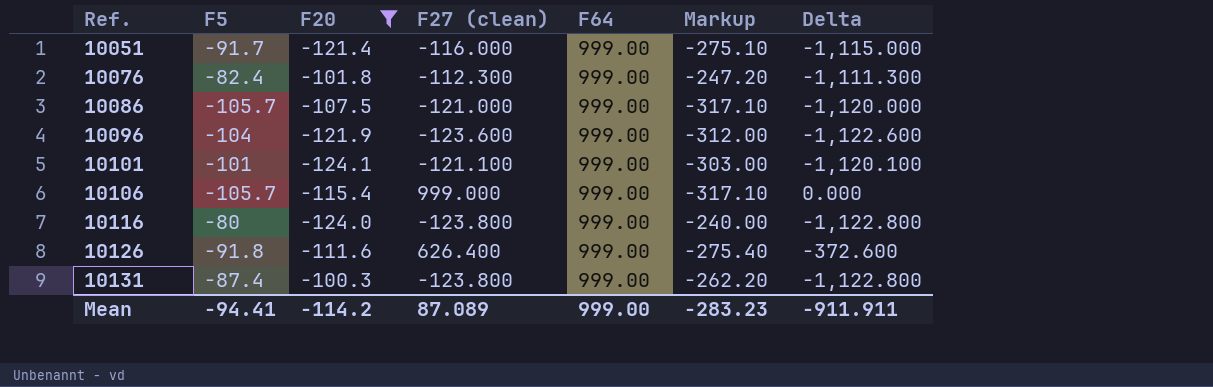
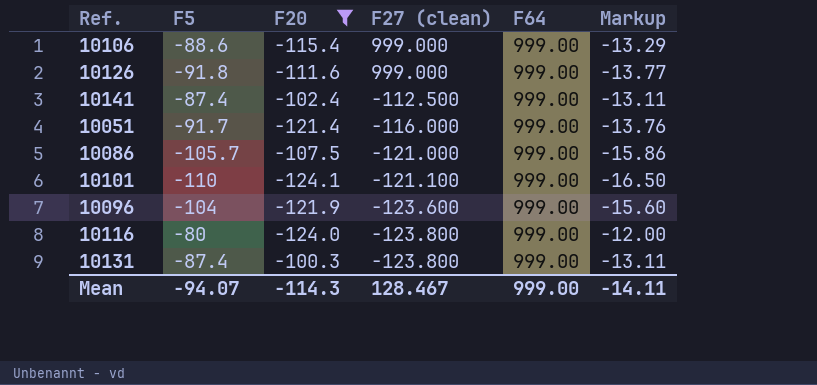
row order: Ref. ascending -> F27 (clean) descending
column Delta | formula: [F27 (clean)] - [F64] -> none
column Markup | formula: [F5] * 3 -> [F5] * 0.15
row 10076: -82.4 | -101.8 | -112.300 | 999.00 | -247.20 | -1,111.300 -> none
10106 | F5: -105.7 -> -88.6
10126 | F27 (clean): 626.400 -> 999.000
row 10141: none -> -87.4 | -102.4 | -112.500 | 999.00 | -13.11
10101 | F5: -101 -> -110
Mean | F5: -94.41 -> -94.07
Mean | F20: -114.2 -> -114.3
Mean | F27 (clean): 87.089 -> 128.467
Mean | Markup: -283.23 -> -14.11

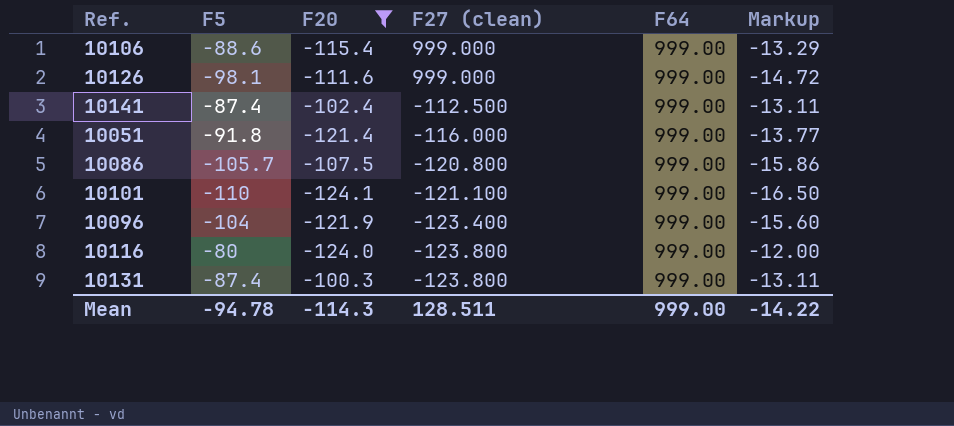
10126 | F5: -91.8 -> -98.1
10126 | Markup: -13.77 -> -14.72
10051 | F5: -91.7 -> -91.8
10051 | Markup: -13.76 -> -13.77
10086 | F27 (clean): -121.000 -> -120.800
10096 | F27 (clean): -123.600 -> -123.400
Mean | F5: -94.07 -> -94.78
Mean | F27 (clean): 128.467 -> 128.511
Mean | Markup: -14.11 -> -14.22

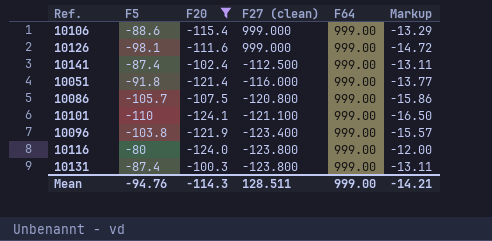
10096 | F5: -104 -> -103.8
10096 | Markup: -15.60 -> -15.57
Mean | F5: -94.78 -> -94.76
Mean | Markup: -14.22 -> -14.21

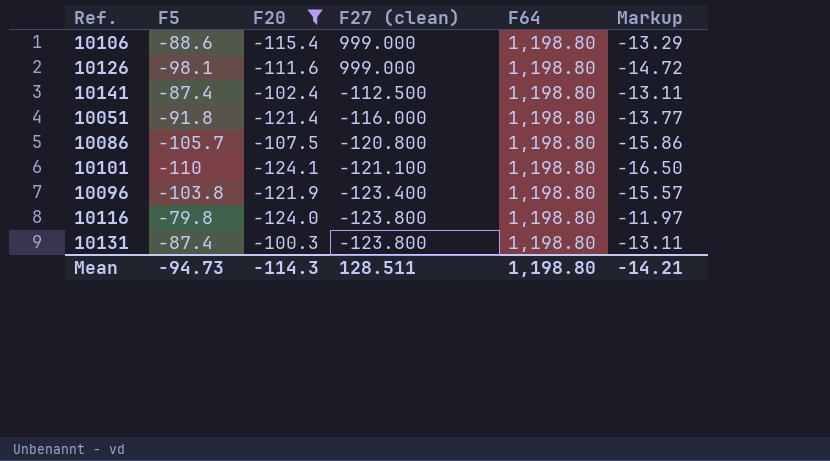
10106 | F64: 999.00 -> 1,198.80
10126 | F64: 999.00 -> 1,198.80
10141 | F64: 999.00 -> 1,198.80
10051 | F64: 999.00 -> 1,198.80
10086 | F64: 999.00 -> 1,198.80
10101 | F64: 999.00 -> 1,198.80
10096 | F64: 999.00 -> 1,198.80
10116 | F5: -80 -> -79.8
10116 | F64: 999.00 -> 1,198.80
10116 | Markup: -12.00 -> -11.97
10131 | F64: 999.00 -> 1,198.80
Mean | F5: -94.76 -> -94.73
Mean | F64: 999.00 -> 1,198.80

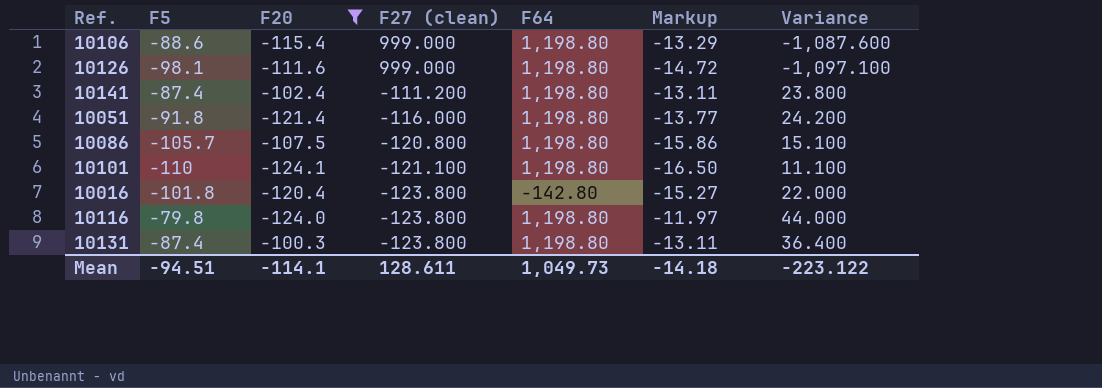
column Variance | formula: none -> [F5] - [F27 (clean)]
row 10096: -103.8 | -121.9 | -123.400 | 1,198.80 | -15.57 -> none
10141 | F27 (clean): -112.500 -> -111.200
row 10016: none -> -101.8 | -120.4 | -123.800 | -142.80 | -15.27 | 22.000
Mean | F5: -94.73 -> -94.51
Mean | F20: -114.3 -> -114.1
Mean | F27 (clean): 128.511 -> 128.611
Mean | F64: 1,198.80 -> 1,049.73
Mean | Markup: -14.21 -> -14.18

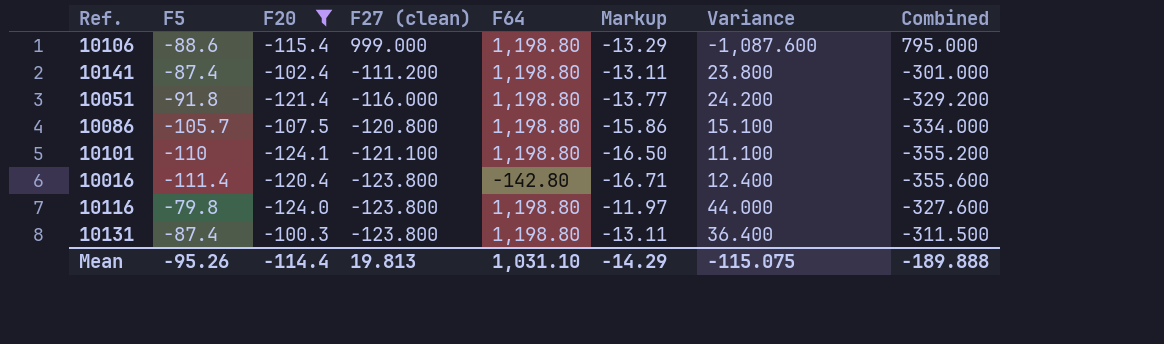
column Combined | formula: none -> [F5] + [F20] + [F27 (clean)]
row 10126: -98.1 | -111.6 | 999.000 | 1,198.80 | -14.72 | -1,097.100 -> none
10016 | F5: -101.8 -> -111.4
10016 | Markup: -15.27 -> -16.71
10016 | Variance: 22.000 -> 12.400
Mean | F5: -94.51 -> -95.26
Mean | F20: -114.1 -> -114.4
Mean | F27 (clean): 128.611 -> 19.813
Mean | F64: 1,049.73 -> 1,031.10
Mean | Markup: -14.18 -> -14.29
Mean | Variance: -223.122 -> -115.075

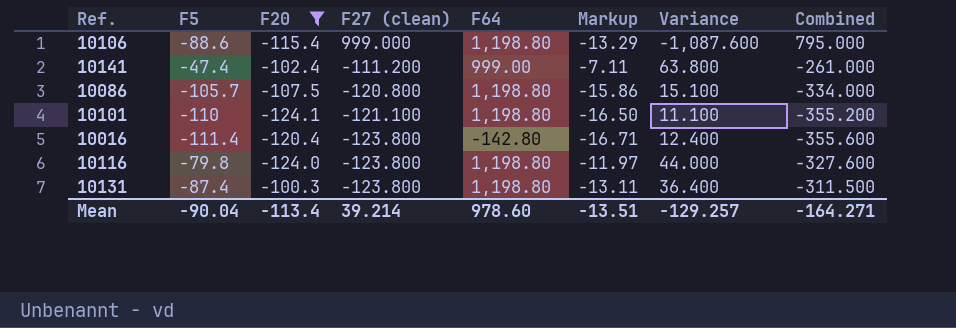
row 10051: -91.8 | -121.4 | -116.000 | 1,198.80 | -13.77 | 24.200 | -329.200 -> none
10141 | F5: -87.4 -> -47.4
10141 | F64: 1,198.80 -> 999.00
10141 | Markup: -13.11 -> -7.11
10141 | Variance: 23.800 -> 63.800
10141 | Combined: -301.000 -> -261.000
Mean | F5: -95.26 -> -90.04
Mean | F20: -114.4 -> -113.4
Mean | F27 (clean): 19.813 -> 39.214
Mean | F64: 1,031.10 -> 978.60
Mean | Markup: -14.29 -> -13.51
Mean | Variance: -115.075 -> -129.257
Mean | Combined: -189.888 -> -164.271

